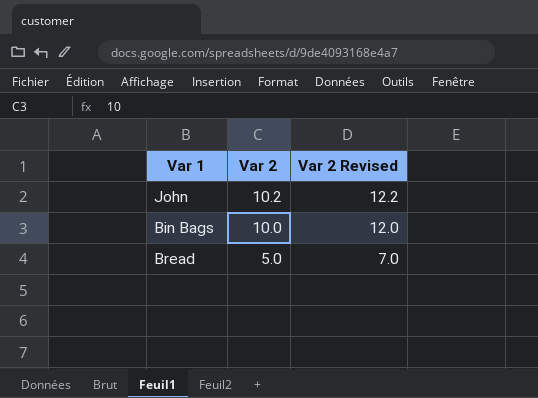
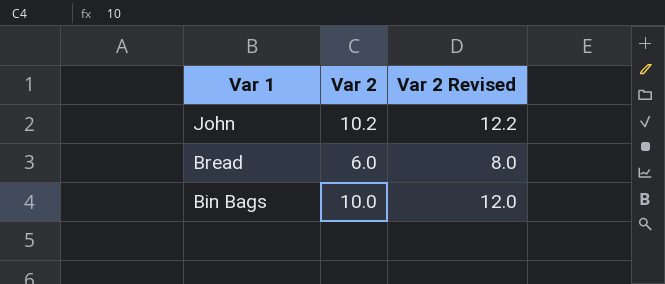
row order: Var 2 descending -> Var 1 descending
Bread | Var 2: 5.0 -> 6.0
Bread | Var 2 Revised: 7.0 -> 8.0

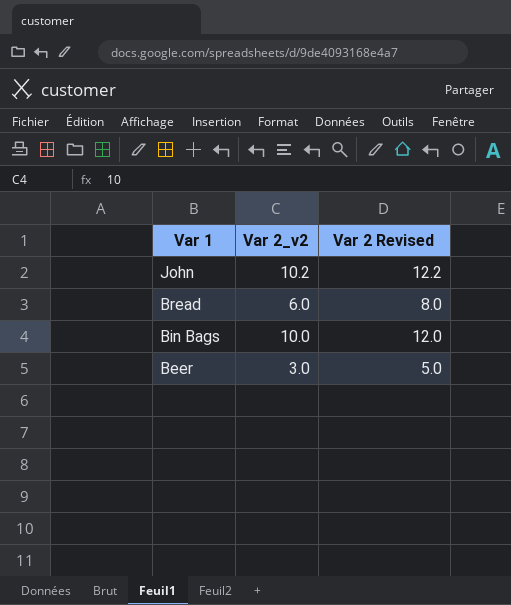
column name: Var 2 -> Var 2_v2
row Beer: none -> 3.0 | 5.0

